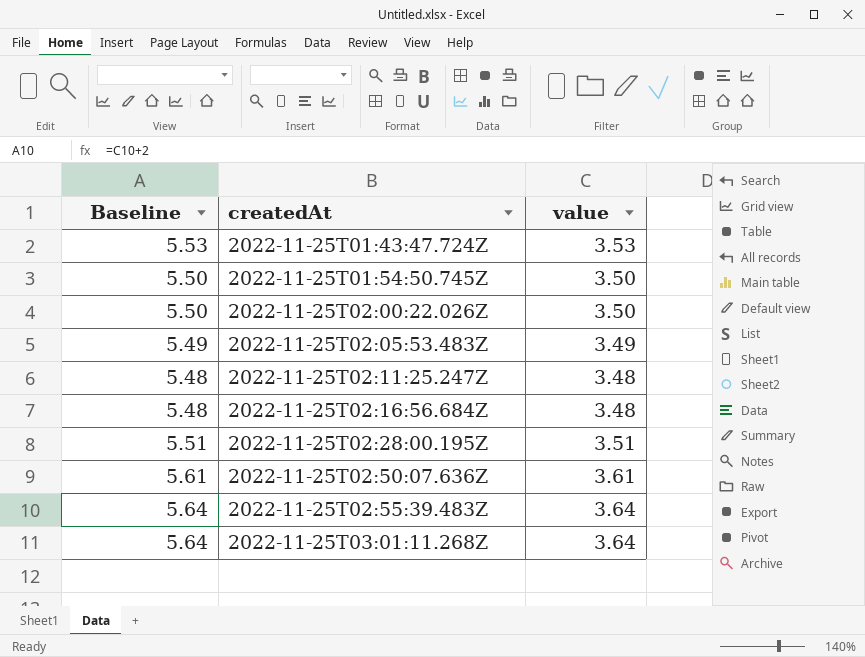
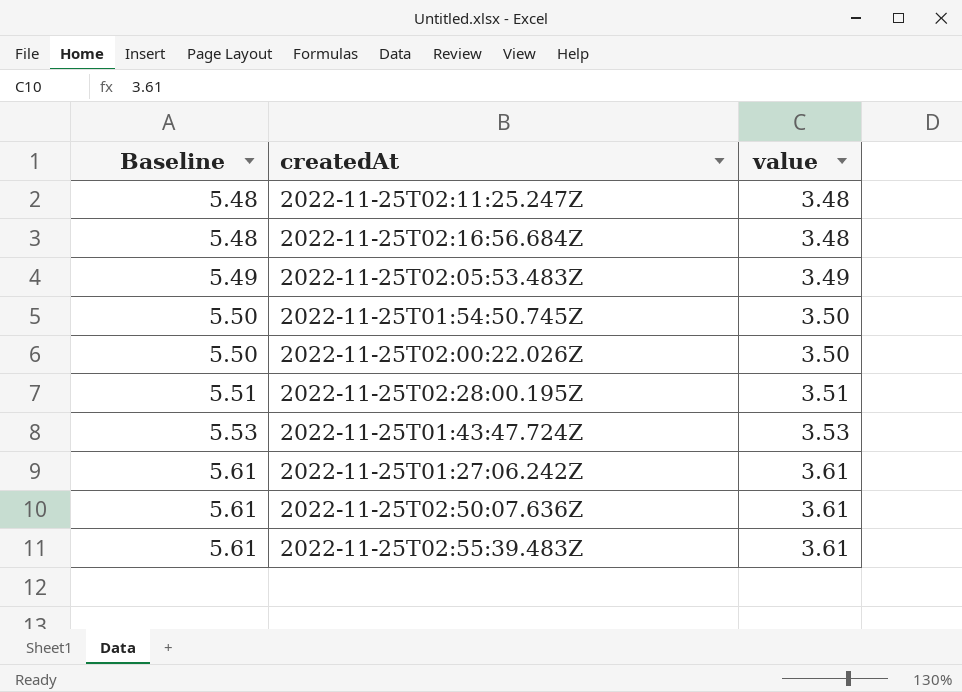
row order: createdAt ascending -> Baseline ascending
row 2022-11-25T03:01:11.268Z: 5.64 | 3.64 -> none
row 2022-11-25T01:27:06.242Z: none -> 5.61 | 3.61
2022-11-25T02:55:39.483Z | Baseline: 5.64 -> 5.61
2022-11-25T02:55:39.483Z | value: 3.64 -> 3.61

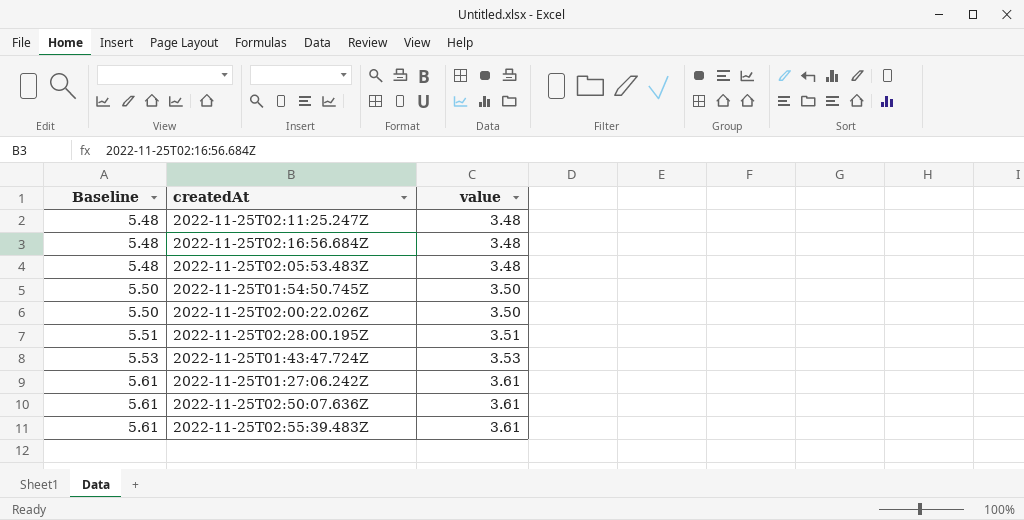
2022-11-25T02:05:53.483Z | Baseline: 5.49 -> 5.48
2022-11-25T02:05:53.483Z | value: 3.49 -> 3.48

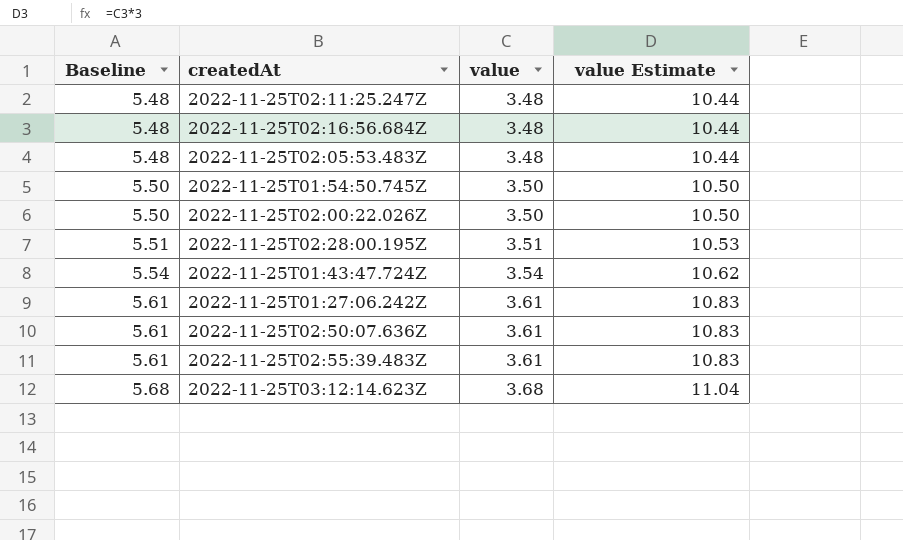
column value Estimate | formula: none -> [value] * 3
2022-11-25T01:43:47.724Z | Baseline: 5.53 -> 5.54
2022-11-25T01:43:47.724Z | value: 3.53 -> 3.54
row 2022-11-25T03:12:14.623Z: none -> 5.68 | 3.68 | 11.04

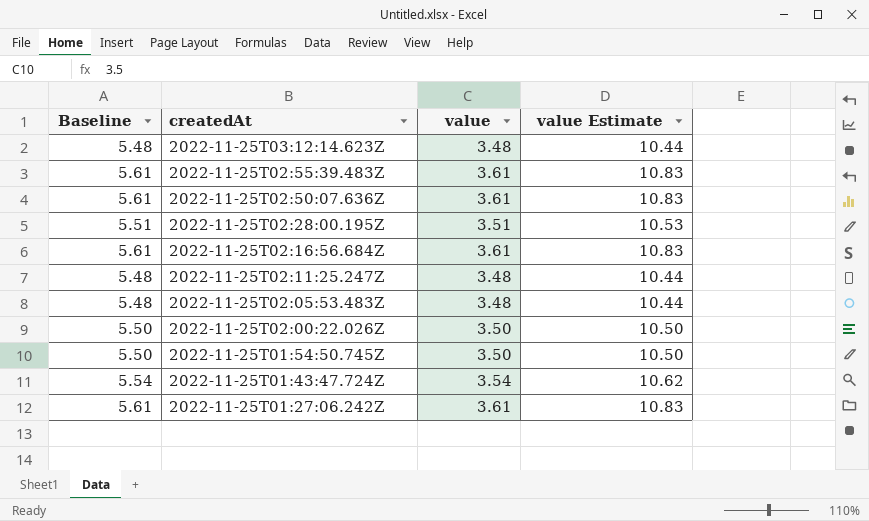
row order: Baseline ascending -> createdAt descending
2022-11-25T03:12:14.623Z | Baseline: 5.68 -> 5.48
2022-11-25T03:12:14.623Z | value: 3.68 -> 3.48
2022-11-25T03:12:14.623Z | value Estimate: 11.04 -> 10.44
2022-11-25T02:16:56.684Z | Baseline: 5.48 -> 5.61
2022-11-25T02:16:56.684Z | value: 3.48 -> 3.61
2022-11-25T02:16:56.684Z | value Estimate: 10.44 -> 10.83

